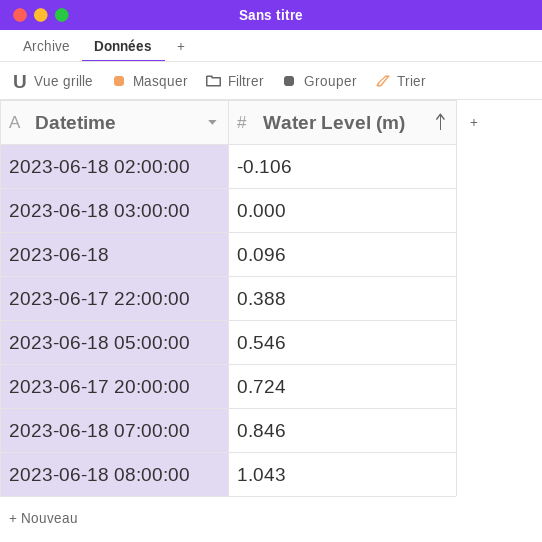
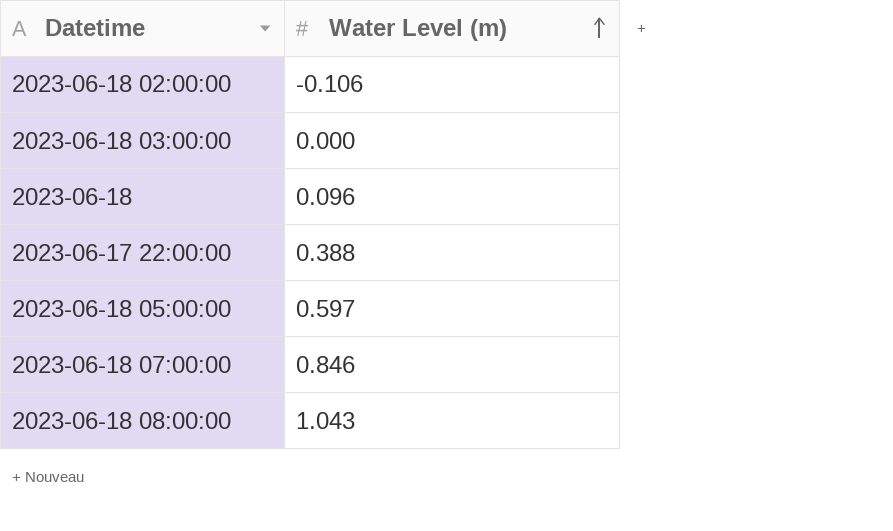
row 2023-06-17 20:00:00: 0.724 -> none
2023-06-18 05:00:00 | Water Level (m): 0.546 -> 0.597

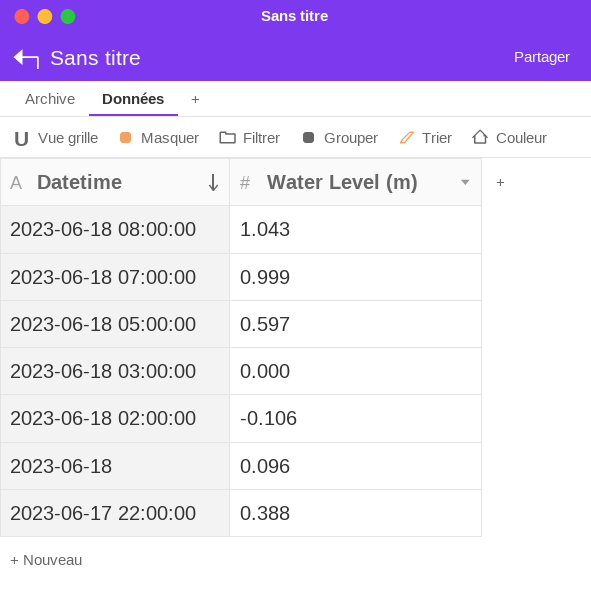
row order: Water Level (m) ascending -> Datetime descending
2023-06-18 07:00:00 | Water Level (m): 0.846 -> 0.999

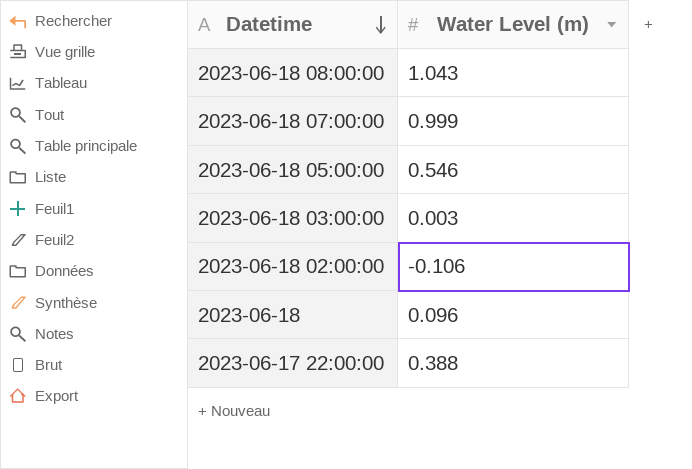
2023-06-18 05:00:00 | Water Level (m): 0.597 -> 0.546
2023-06-18 03:00:00 | Water Level (m): 0.000 -> 0.003

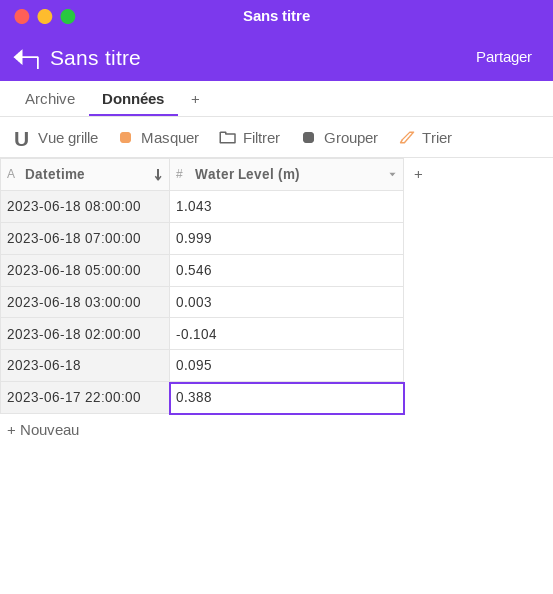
2023-06-18 02:00:00 | Water Level (m): -0.106 -> -0.104
2023-06-18 | Water Level (m): 0.096 -> 0.095

